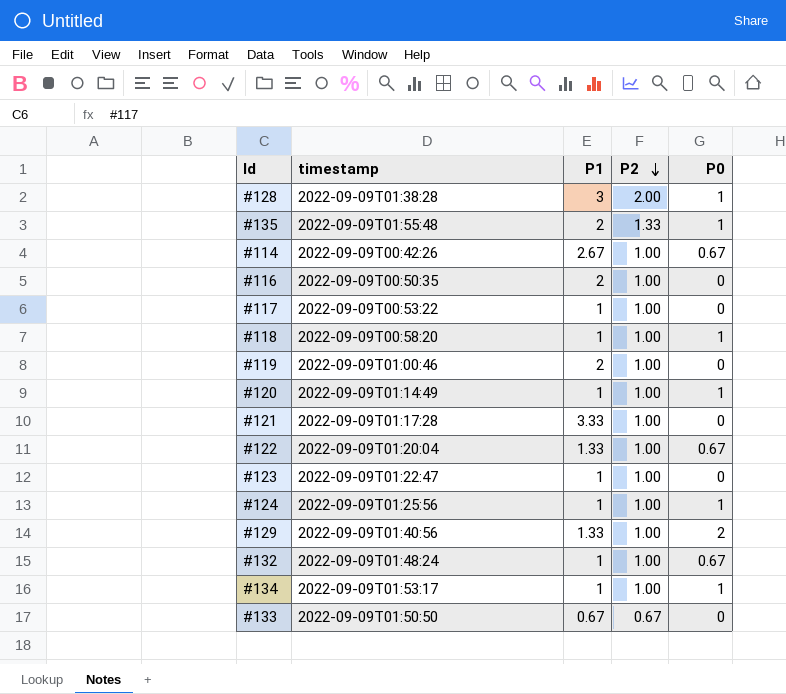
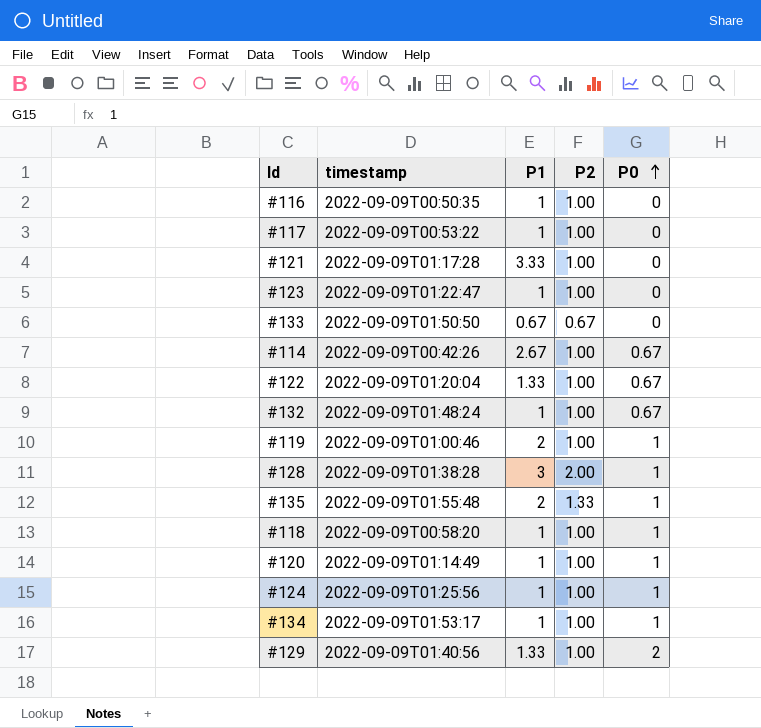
row order: P2 descending -> P0 ascending
#116 | P1: 2 -> 1
#119 | P0: 0 -> 1

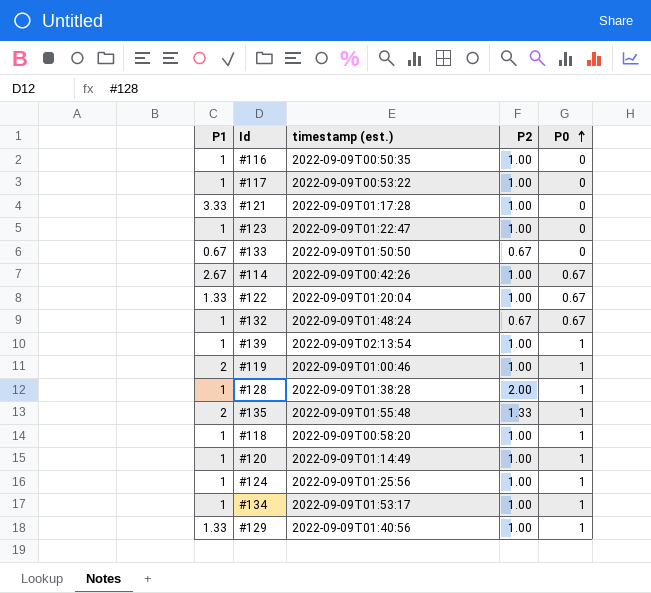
column P1 | position: 3 -> 1
column name: timestamp -> timestamp (est.)
#132 | P2: 1.00 -> 0.67
row #139: none -> 1 | 2022-09-09T02:13:54 | 1.00 | 1
#128 | P1: 3 -> 1
#129 | P0: 2 -> 1

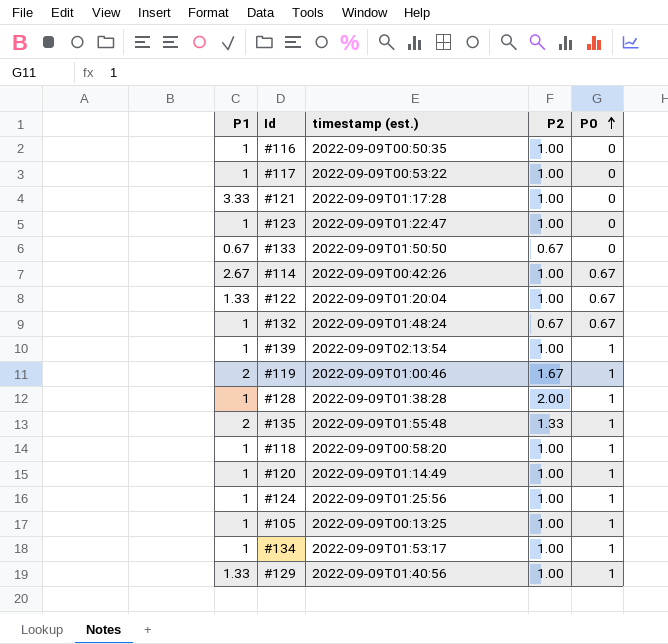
#119 | P2: 1.00 -> 1.67
row #105: none -> 1 | 2022-09-09T00:13:25 | 1.00 | 1

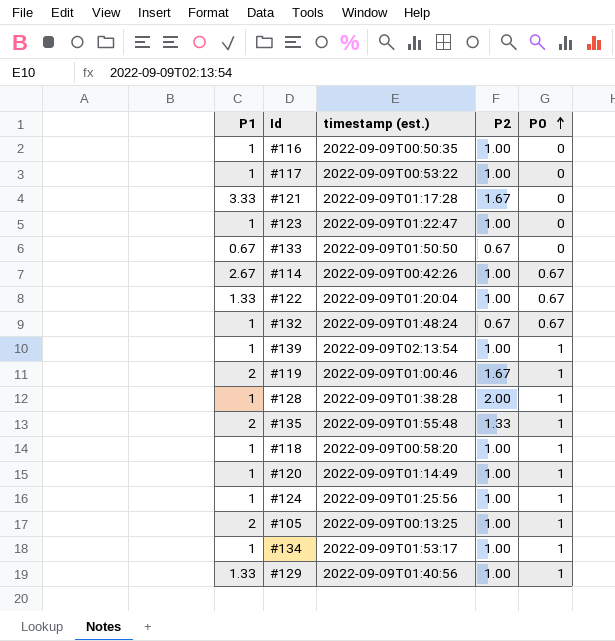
#121 | P2: 1.00 -> 1.67
#105 | P1: 1 -> 2

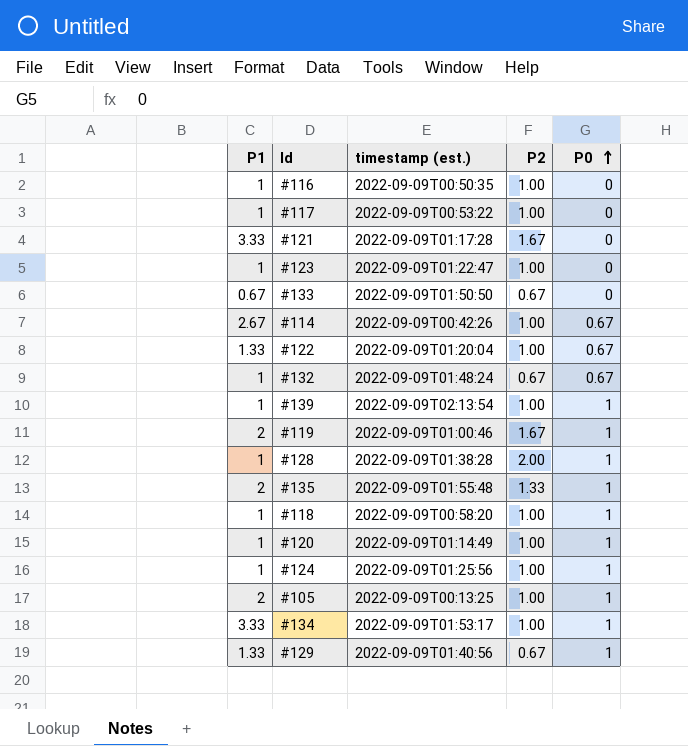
#134 | P1: 1 -> 3.33
#129 | P2: 1.00 -> 0.67

